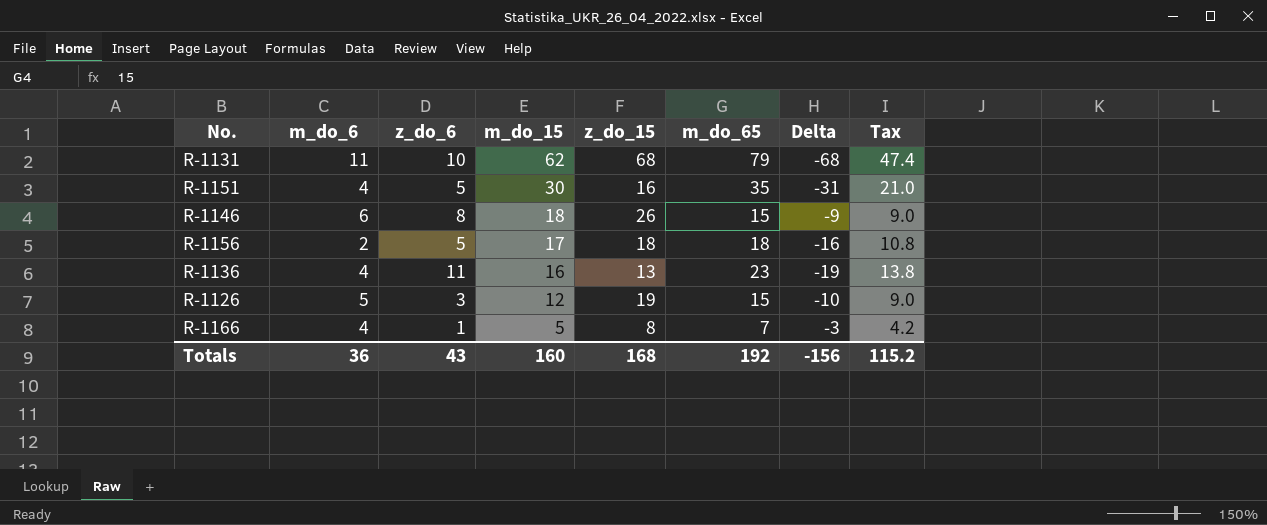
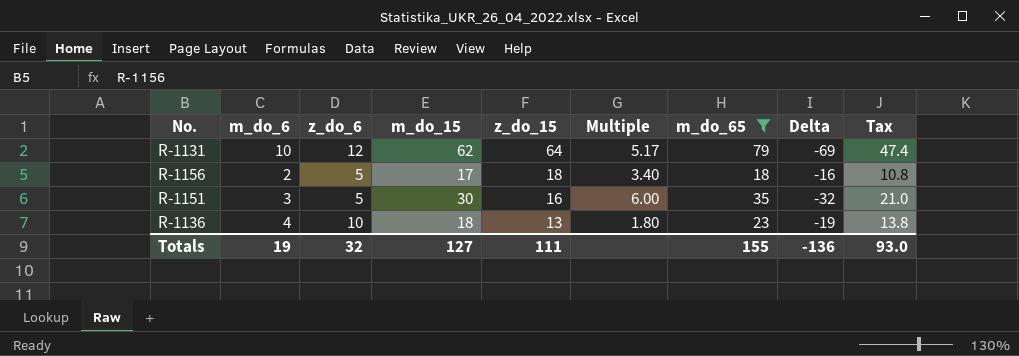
filter: none -> m_do_65 >= 18
row order: m_do_15 descending -> z_do_15 descending
column Multiple | formula: none -> [m_do_15] / [z_do_6]
R-1131 | m_do_6: 11 -> 10
R-1131 | z_do_6: 10 -> 12
R-1131 | z_do_15: 68 -> 64
R-1131 | Delta: -68 -> -69
R-1151 | m_do_6: 4 -> 3
R-1151 | Delta: -31 -> -32
R-1136 | z_do_6: 11 -> 10
R-1136 | m_do_15: 16 -> 18
Totals | m_do_6: 36 -> 19
Totals | z_do_6: 43 -> 32
Totals | m_do_15: 160 -> 127
Totals | z_do_15: 168 -> 111
Totals | m_do_65: 192 -> 155
Totals | Delta: -156 -> -136
Totals | Tax: 115.2 -> 93.0

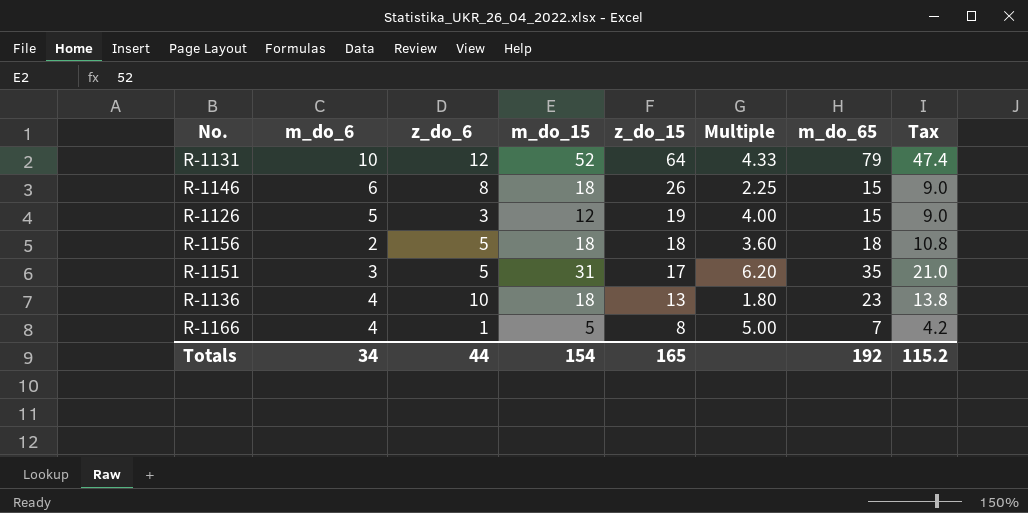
filter: m_do_65 >= 18 -> none
column Delta | formula: [m_do_6] - [m_do_65] -> none
R-1131 | m_do_15: 62 -> 52
R-1131 | Multiple: 5.17 -> 4.33
R-1156 | m_do_15: 17 -> 18
R-1156 | Multiple: 3.40 -> 3.60
R-1151 | m_do_15: 30 -> 31
R-1151 | z_do_15: 16 -> 17
R-1151 | Multiple: 6.00 -> 6.20
Totals | m_do_6: 19 -> 34
Totals | z_do_6: 32 -> 44
Totals | m_do_15: 127 -> 154
Totals | z_do_15: 111 -> 165
Totals | m_do_65: 155 -> 192
Totals | Tax: 93.0 -> 115.2

